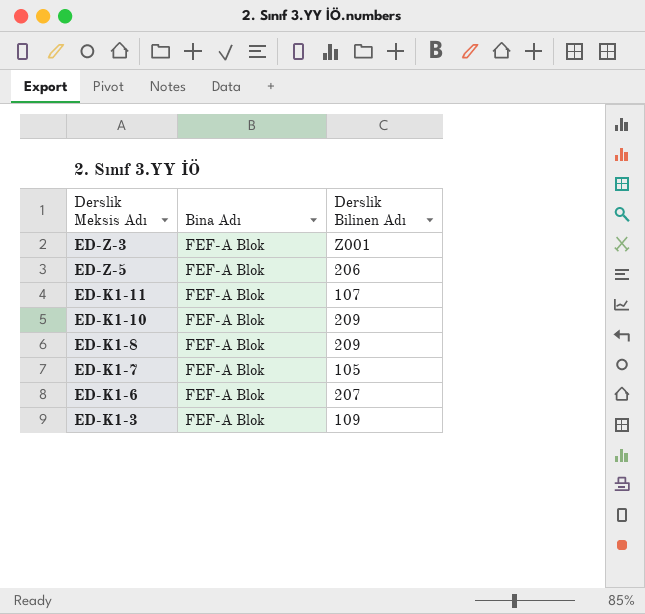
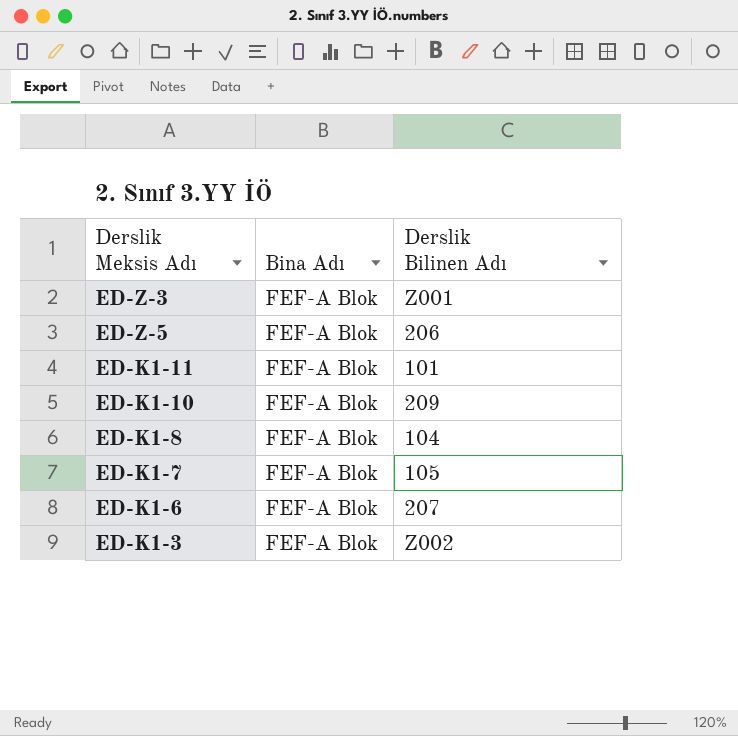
ED-K1-11 | Derslik Bilinen Adı: 107 -> 101
ED-K1-8 | Derslik Bilinen Adı: 209 -> 104
ED-K1-3 | Derslik Bilinen Adı: 109 -> Z002

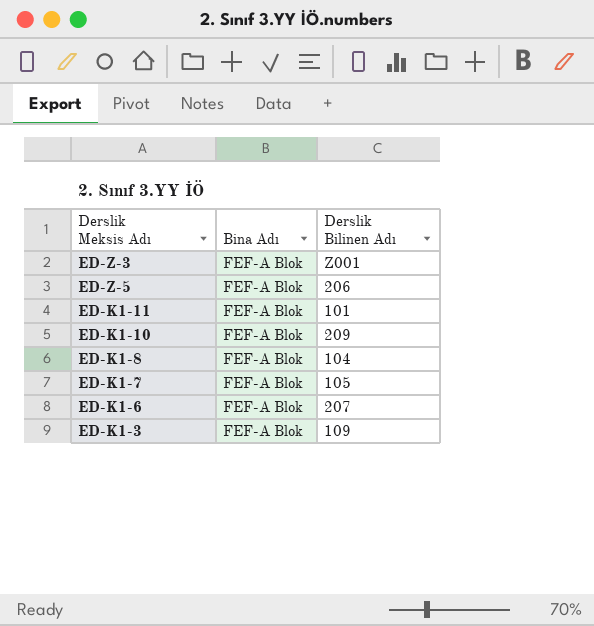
ED-K1-3 | Derslik Bilinen Adı: Z002 -> 109

